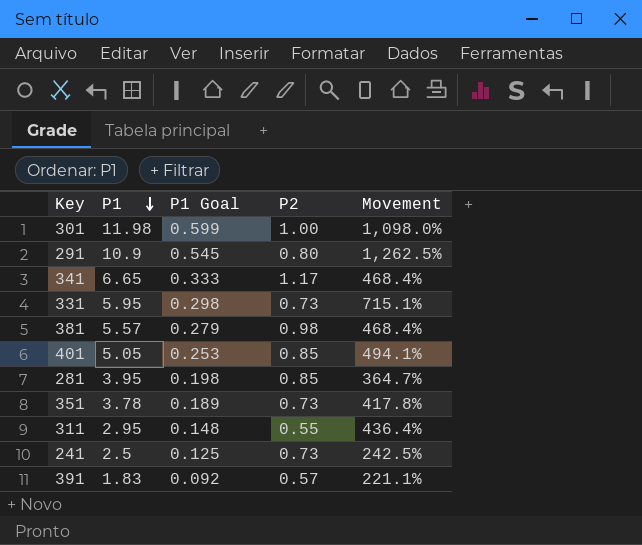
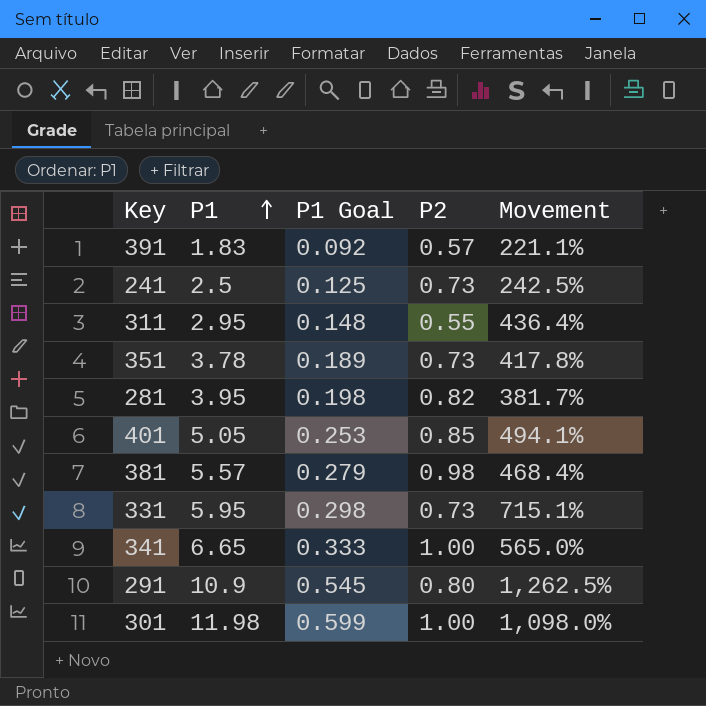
row order: P1 descending -> P1 ascending
281 | P2: 0.85 -> 0.82
281 | Movement: 364.7% -> 381.7%
341 | P2: 1.17 -> 1.00
341 | Movement: 468.4% -> 565.0%

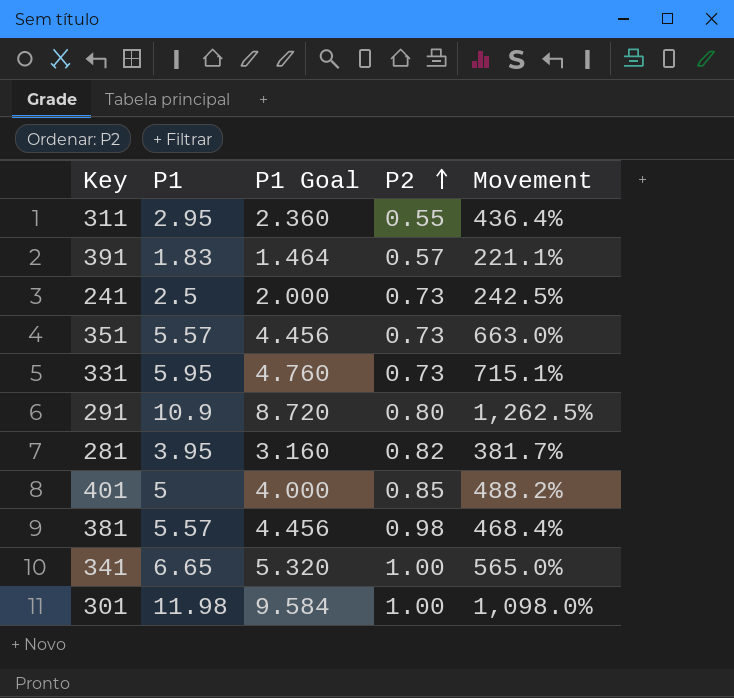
row order: P1 ascending -> P2 ascending
column P1 Goal | formula: [P1] * 0.05 -> [P1] * 0.8
351 | P1: 3.78 -> 5.57
351 | Movement: 417.8% -> 663.0%
401 | P1: 5.05 -> 5
401 | Movement: 494.1% -> 488.2%

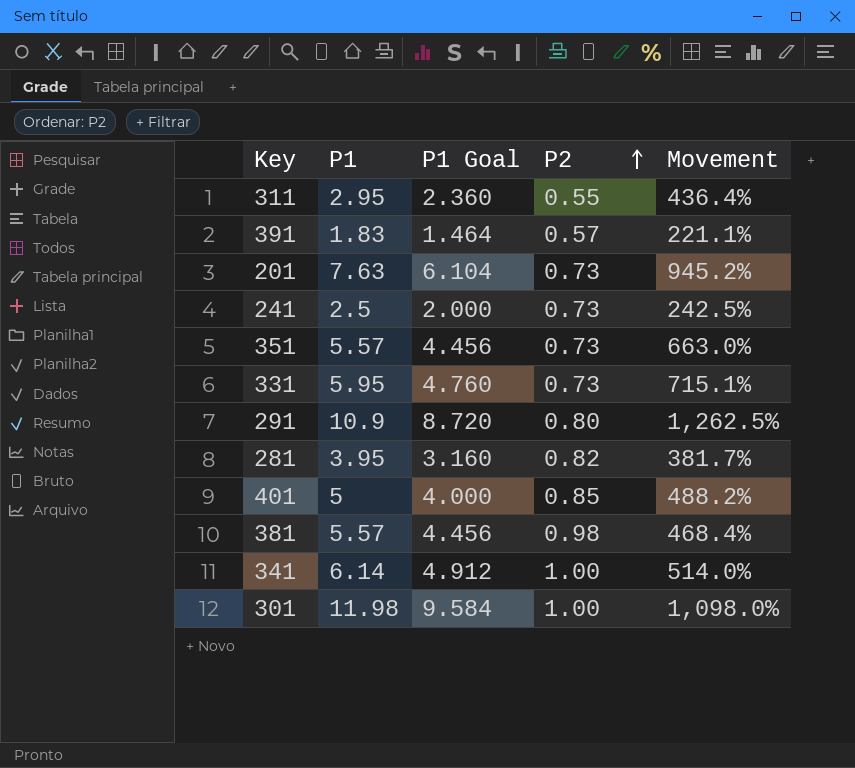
row 201: none -> 7.63 | 6.104 | 0.73 | 945.2%
341 | P1: 6.65 -> 6.14
341 | P1 Goal: 5.320 -> 4.912
341 | Movement: 565.0% -> 514.0%

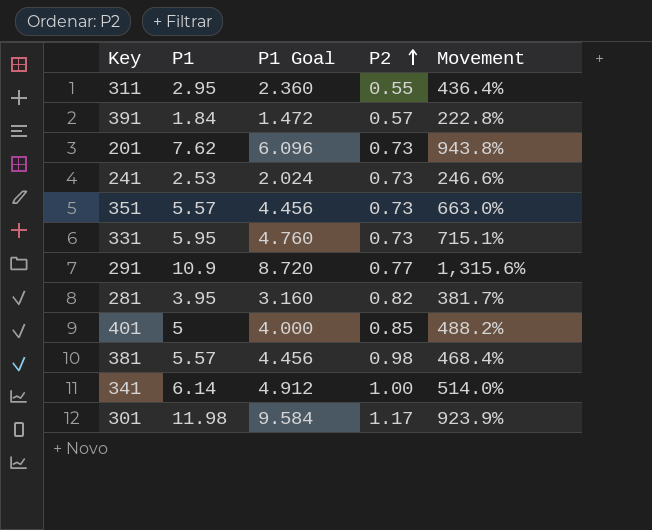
391 | P1: 1.83 -> 1.84
391 | P1 Goal: 1.464 -> 1.472
391 | Movement: 221.1% -> 222.8%
201 | P1: 7.63 -> 7.62
201 | P1 Goal: 6.104 -> 6.096
201 | Movement: 945.2% -> 943.8%
241 | P1: 2.5 -> 2.53
241 | P1 Goal: 2.000 -> 2.024
241 | Movement: 242.5% -> 246.6%
291 | P2: 0.80 -> 0.77
291 | Movement: 1,262.5% -> 1,315.6%
301 | P2: 1.00 -> 1.17
301 | Movement: 1,098.0% -> 923.9%

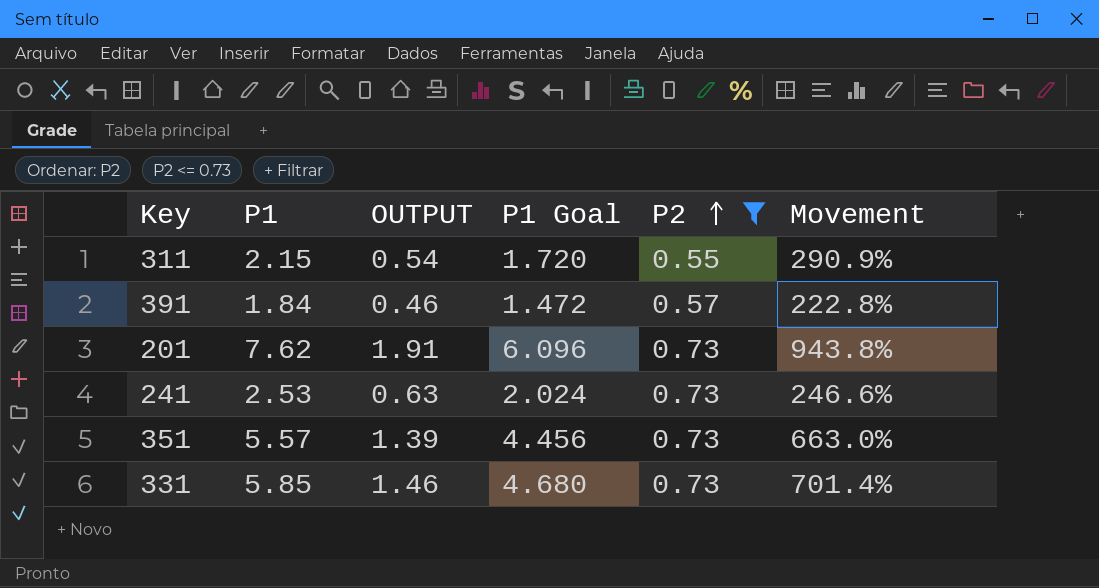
filter: none -> P2 <= 0.73
column OUTPUT | formula: none -> [P1] * 0.25
311 | P1: 2.95 -> 2.15
311 | P1 Goal: 2.360 -> 1.720
311 | Movement: 436.4% -> 290.9%
331 | P1: 5.95 -> 5.85
331 | P1 Goal: 4.760 -> 4.680
331 | Movement: 715.1% -> 701.4%

